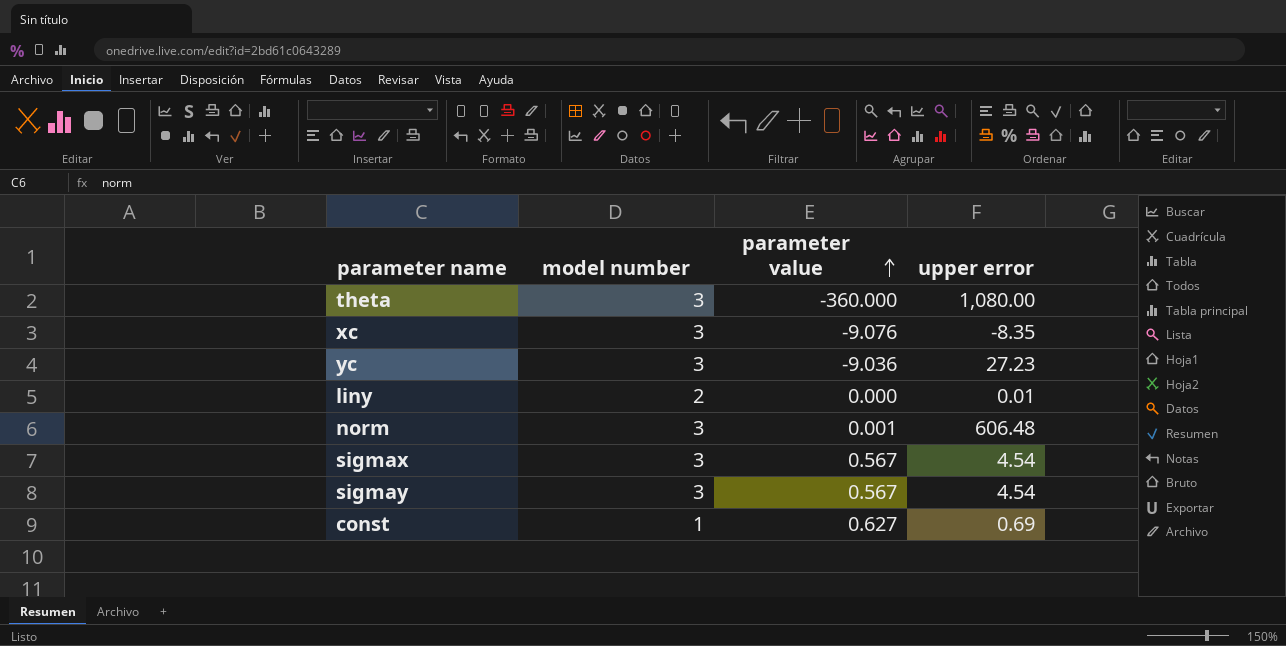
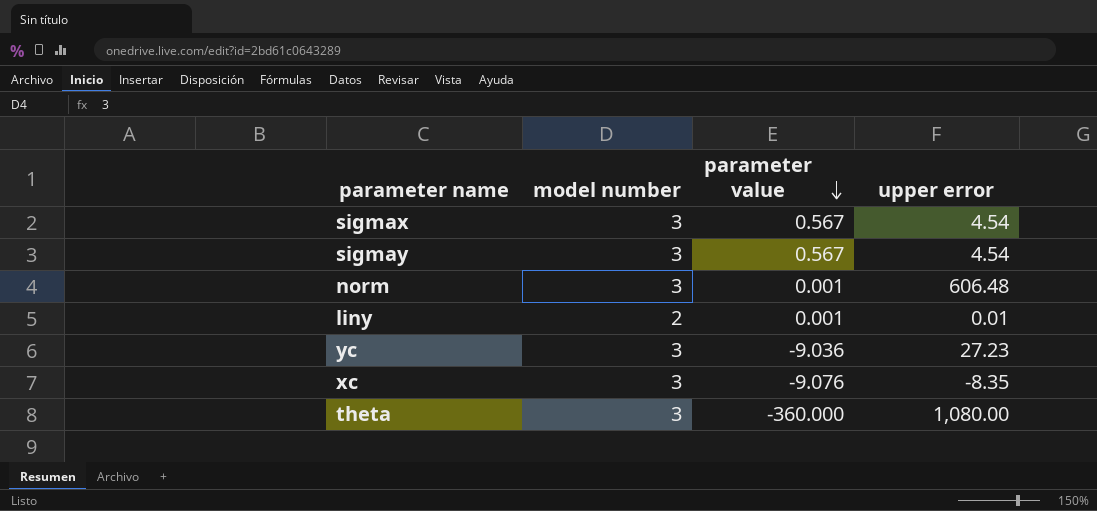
row order: parameter value ascending -> parameter value descending
row const: 1 | 0.627 | 0.69 -> none
liny | parameter value: 0.000 -> 0.001

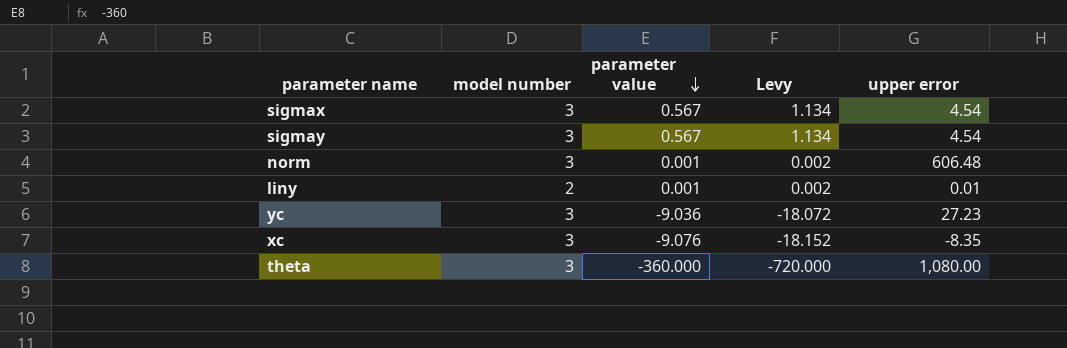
column Levy | formula: none -> [parameter value] * 2

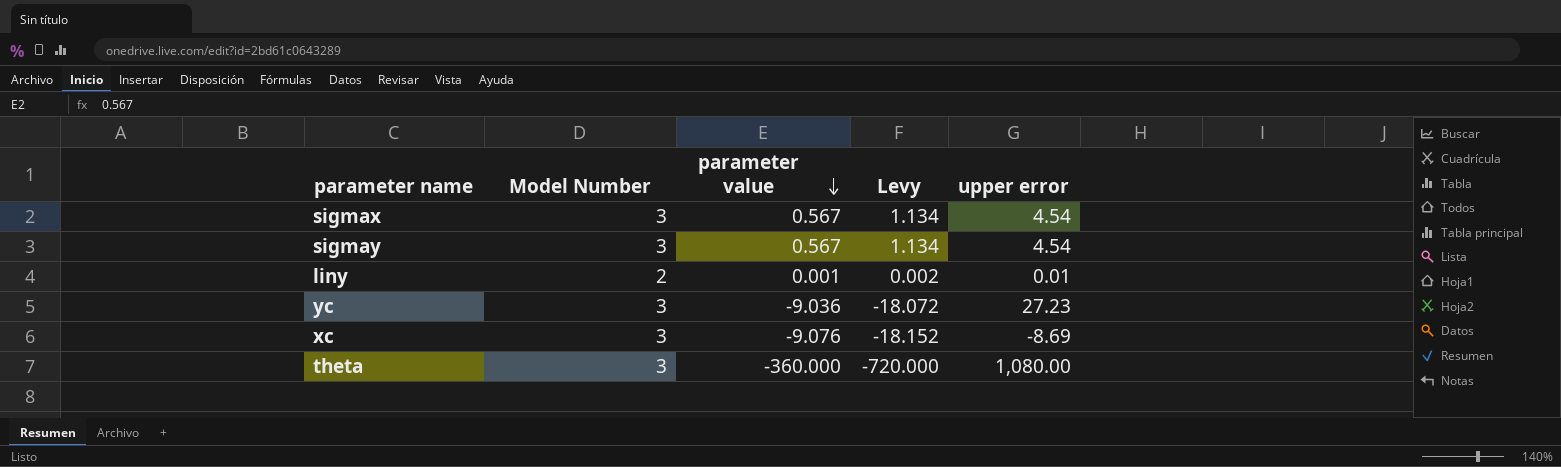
column name: model number -> Model Number
row norm: 3 | 0.001 | 0.002 | 606.48 -> none
xc | upper error: -8.35 -> -8.69

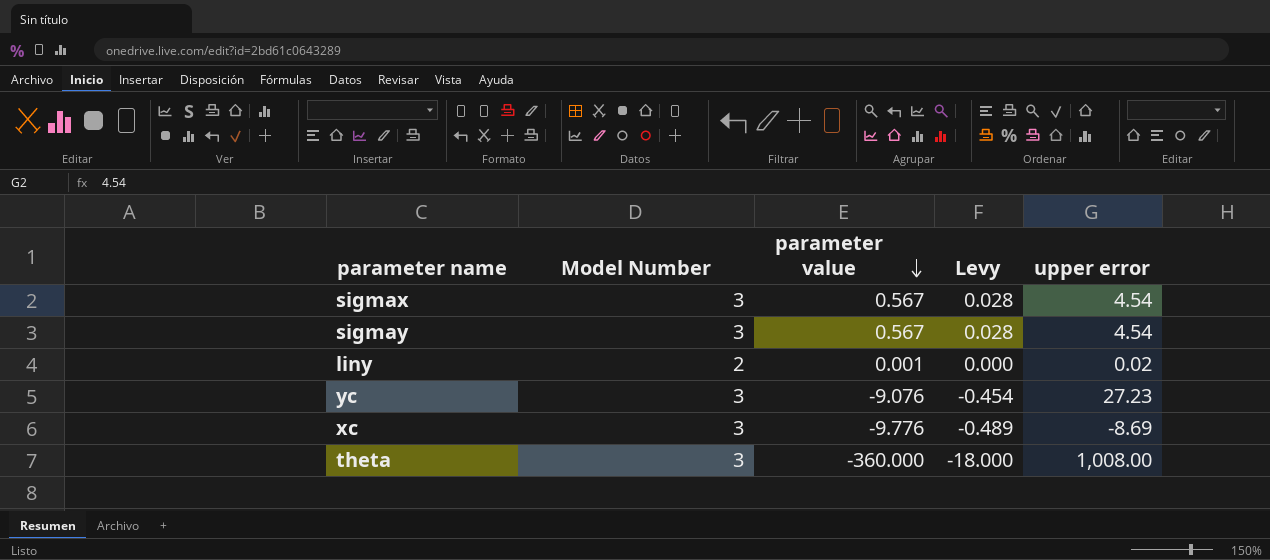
column Levy | formula: [parameter value] * 2 -> [parameter value] * 0.05
liny | upper error: 0.01 -> 0.02
yc | parameter value: -9.036 -> -9.076
xc | parameter value: -9.076 -> -9.776
theta | upper error: 1,080.00 -> 1,008.00

